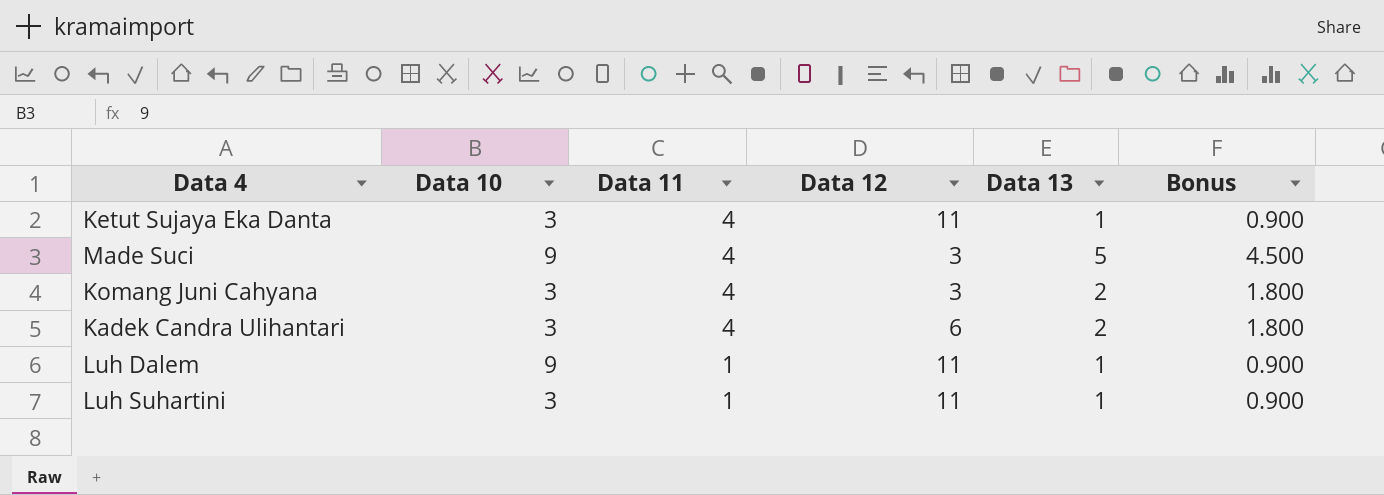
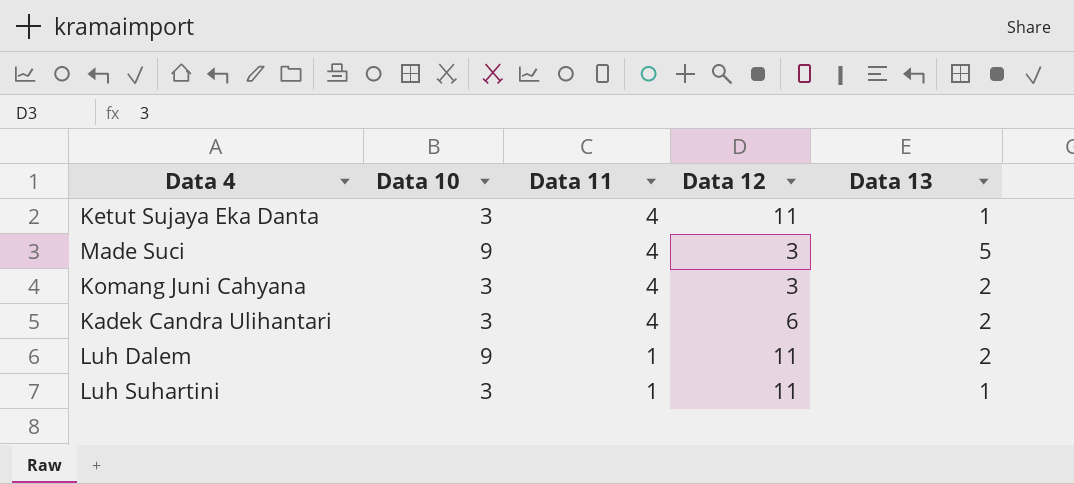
column Bonus | formula: [Data 13] * 0.9 -> none
Luh Dalem | Data 13: 1 -> 2

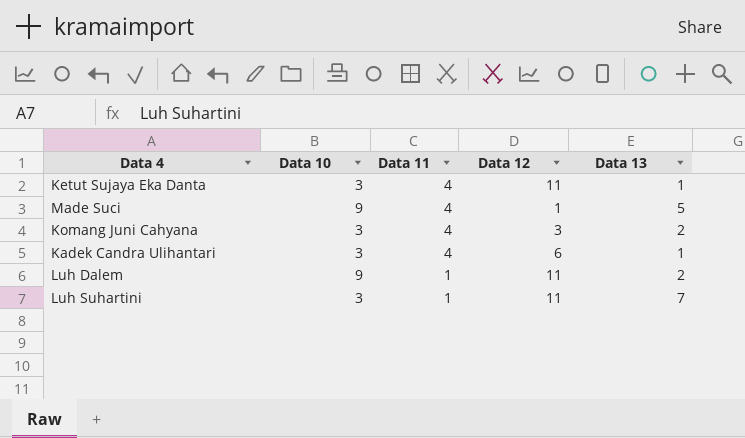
Made Suci | Data 12: 3 -> 1
Kadek Candra Ulihantari | Data 13: 2 -> 1
Luh Suhartini | Data 13: 1 -> 7

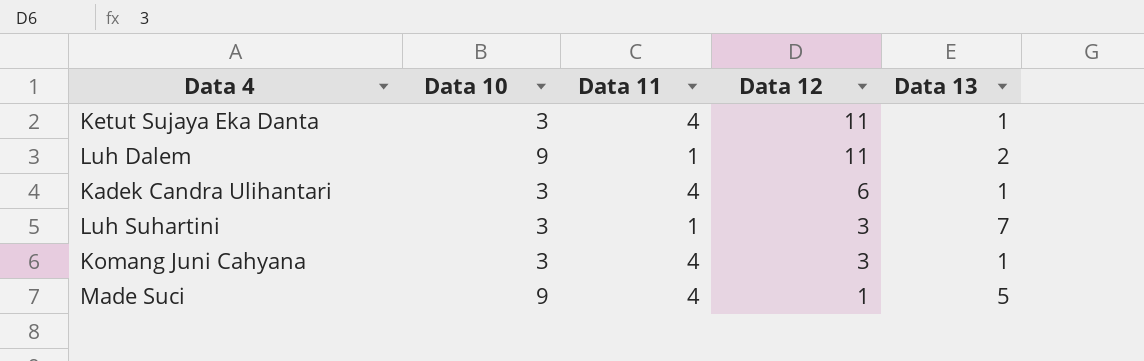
row order: Data 11 descending -> Data 12 descending
Luh Suhartini | Data 12: 11 -> 3
Komang Juni Cahyana | Data 13: 2 -> 1

